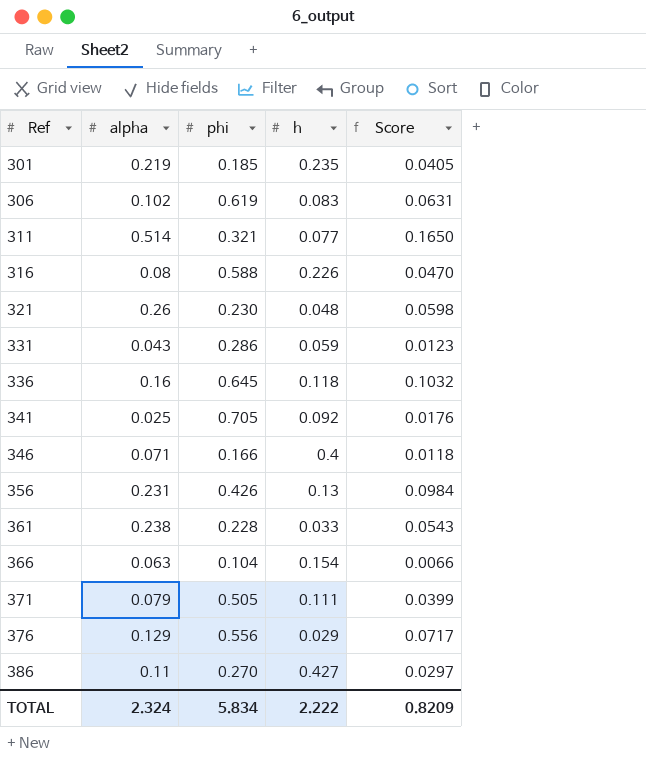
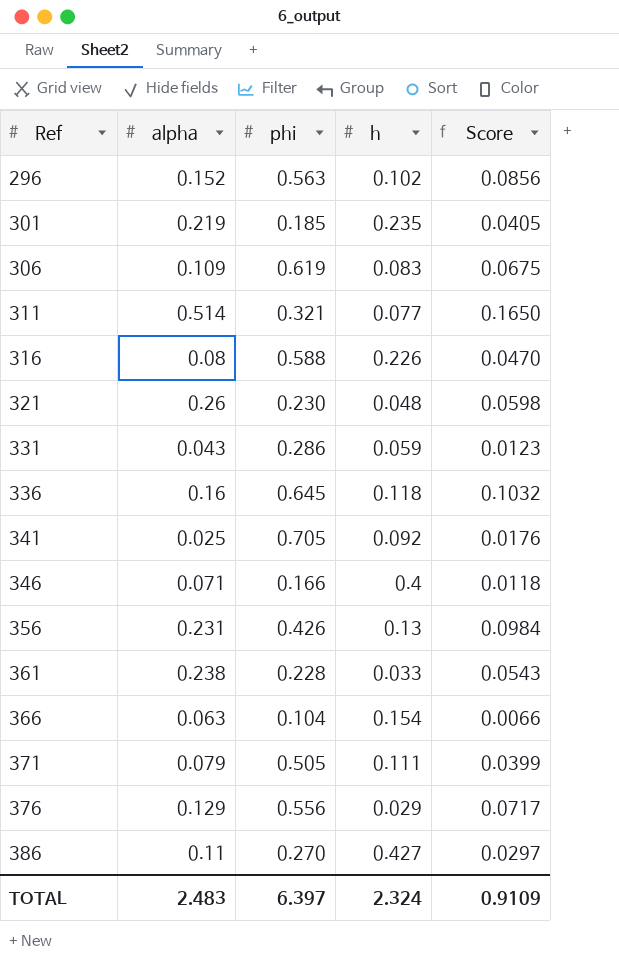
row 296: none -> 0.152 | 0.563 | 0.102 | 0.0856
306 | alpha: 0.102 -> 0.109
306 | Score: 0.0631 -> 0.0675
TOTAL | alpha: 2.324 -> 2.483
TOTAL | phi: 5.834 -> 6.397
TOTAL | h: 2.222 -> 2.324
TOTAL | Score: 0.8209 -> 0.9109

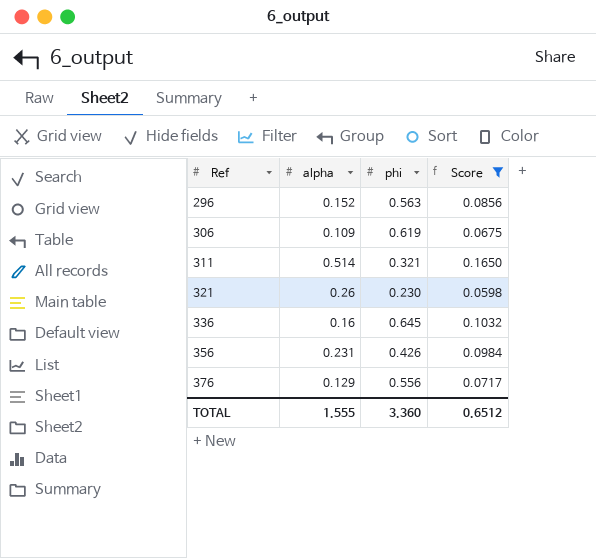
filter: none -> Score >= 0.0598
column h | position: 4 -> none
TOTAL | alpha: 2.483 -> 1.555
TOTAL | phi: 6.397 -> 3.360
TOTAL | Score: 0.9109 -> 0.6512

